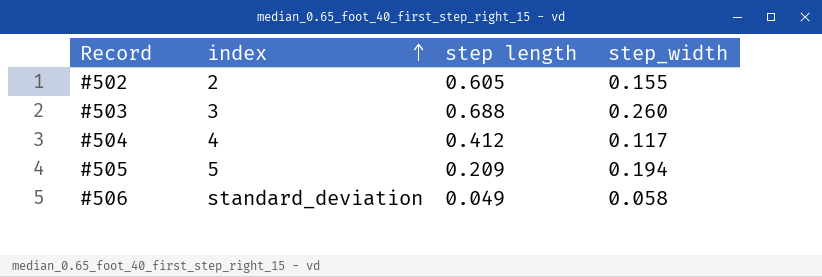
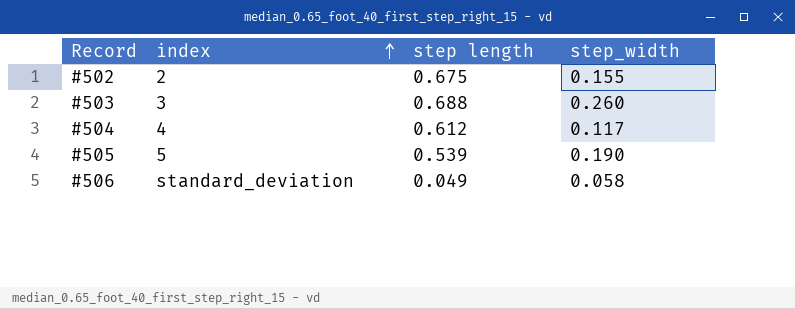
#502 | step length: 0.605 -> 0.675
#504 | step length: 0.412 -> 0.612
#505 | step length: 0.209 -> 0.539
#505 | step_width: 0.194 -> 0.190

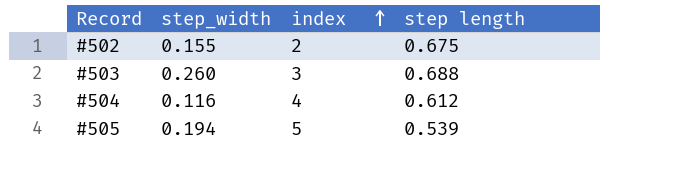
column step_width | position: 4 -> 2
row #506: standard_deviation | 0.049 | 0.058 -> none
#504 | step_width: 0.117 -> 0.116
#505 | step_width: 0.190 -> 0.194

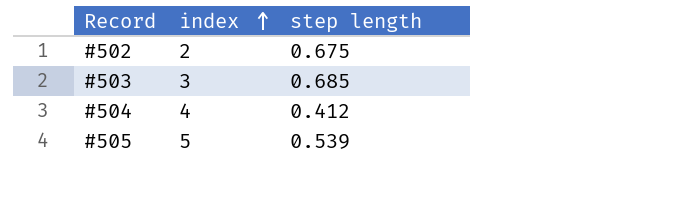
column step_width | position: 2 -> none
#503 | step length: 0.688 -> 0.685
#504 | step length: 0.612 -> 0.412

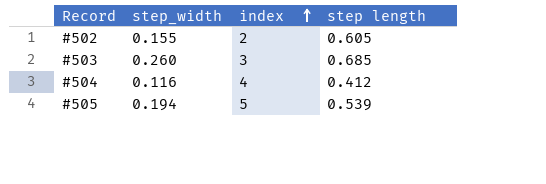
column step_width | position: none -> 2
#502 | step length: 0.675 -> 0.605

